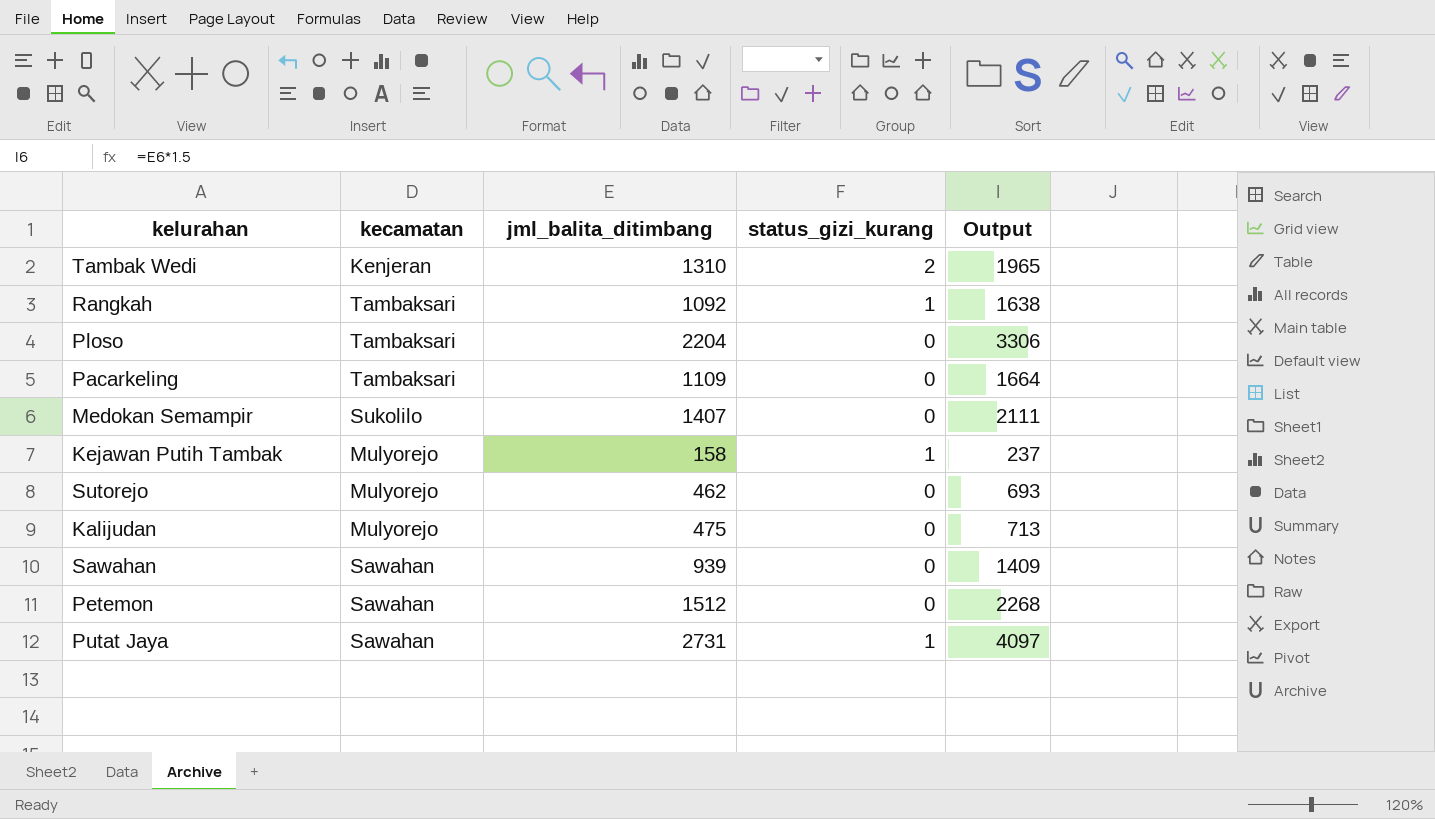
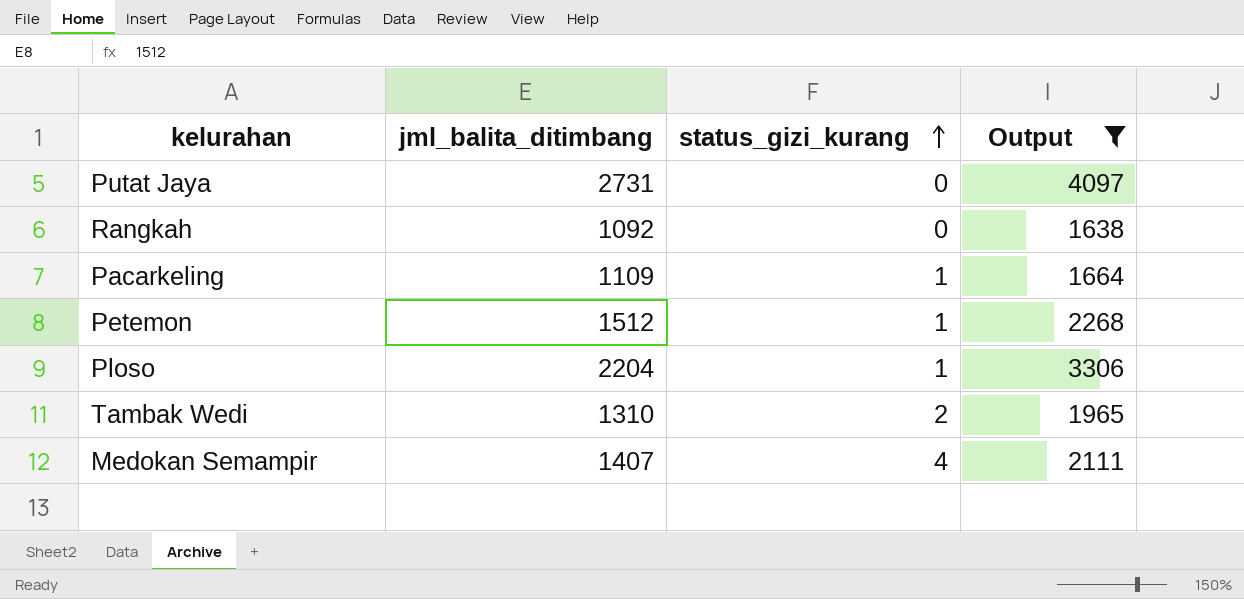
filter: none -> Output >= 1638
row order: none -> status_gizi_kurang ascending
column kecamatan | position: 2 -> none
Putat Jaya | status_gizi_kurang: 1 -> 0
Rangkah | status_gizi_kurang: 1 -> 0
Pacarkeling | status_gizi_kurang: 0 -> 1
Petemon | status_gizi_kurang: 0 -> 1
Ploso | status_gizi_kurang: 0 -> 1
Medokan Semampir | status_gizi_kurang: 0 -> 4

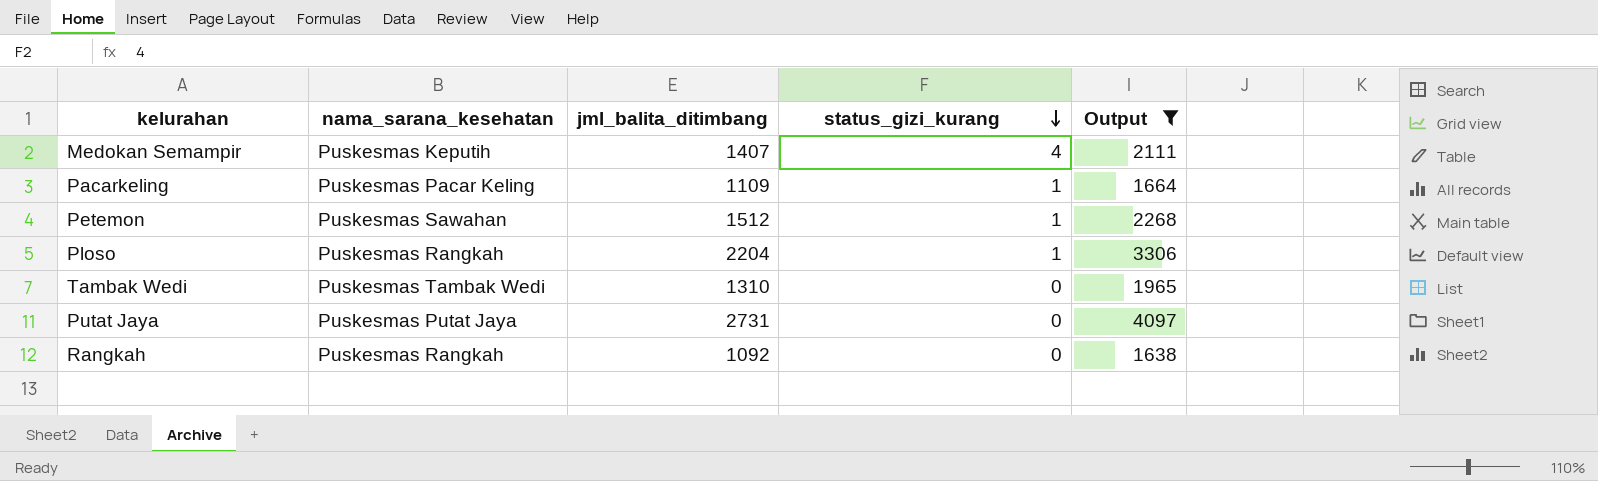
row order: status_gizi_kurang ascending -> status_gizi_kurang descending
column nama_sarana_kesehatan | position: none -> 2
Tambak Wedi | status_gizi_kurang: 2 -> 0

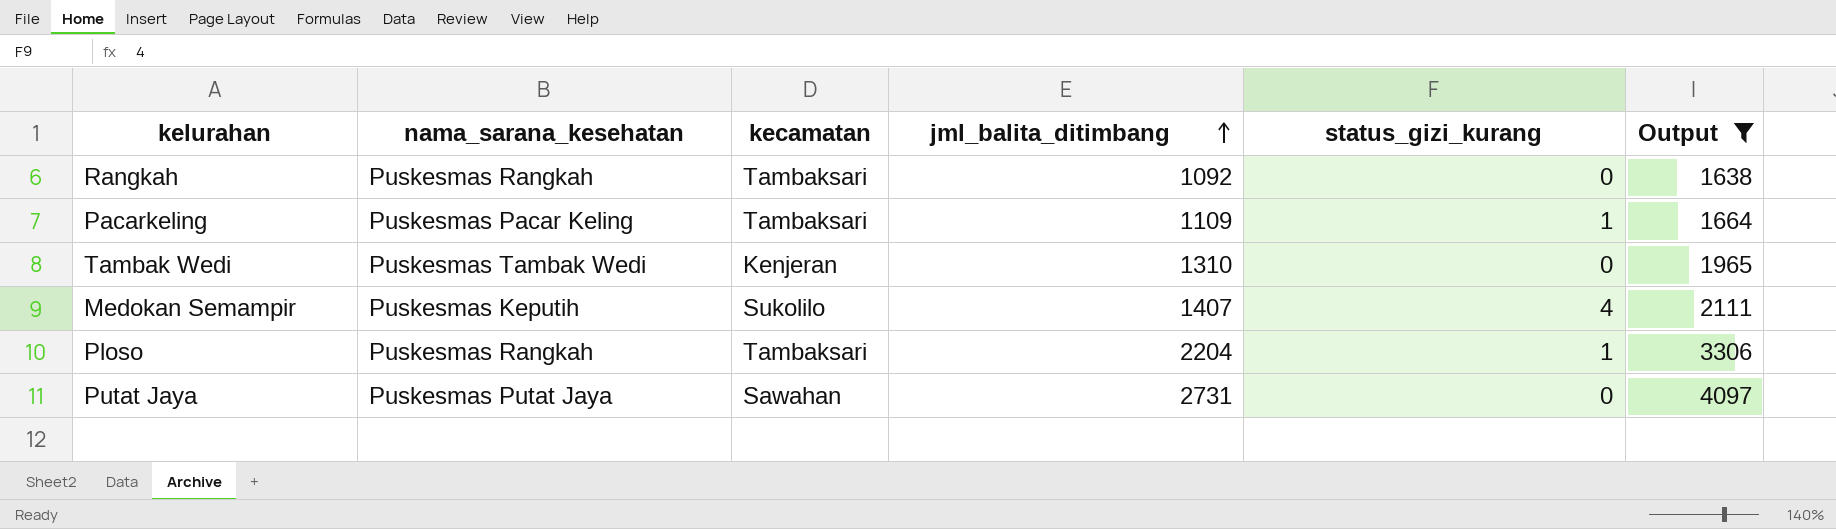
row order: status_gizi_kurang descending -> jml_balita_ditimbang ascending
column kecamatan | position: none -> 3
row Petemon: Puskesmas Sawahan | 1512 | 1 | 2268 -> none

